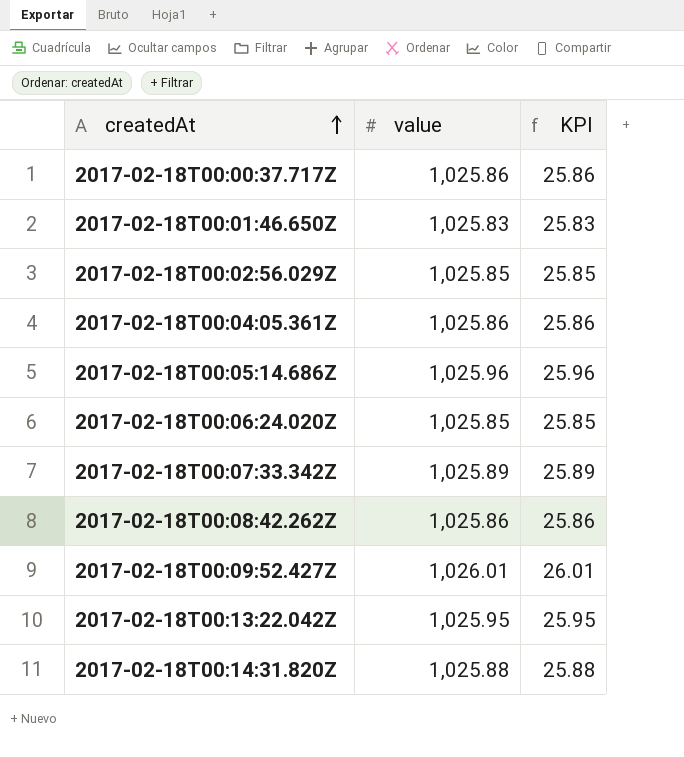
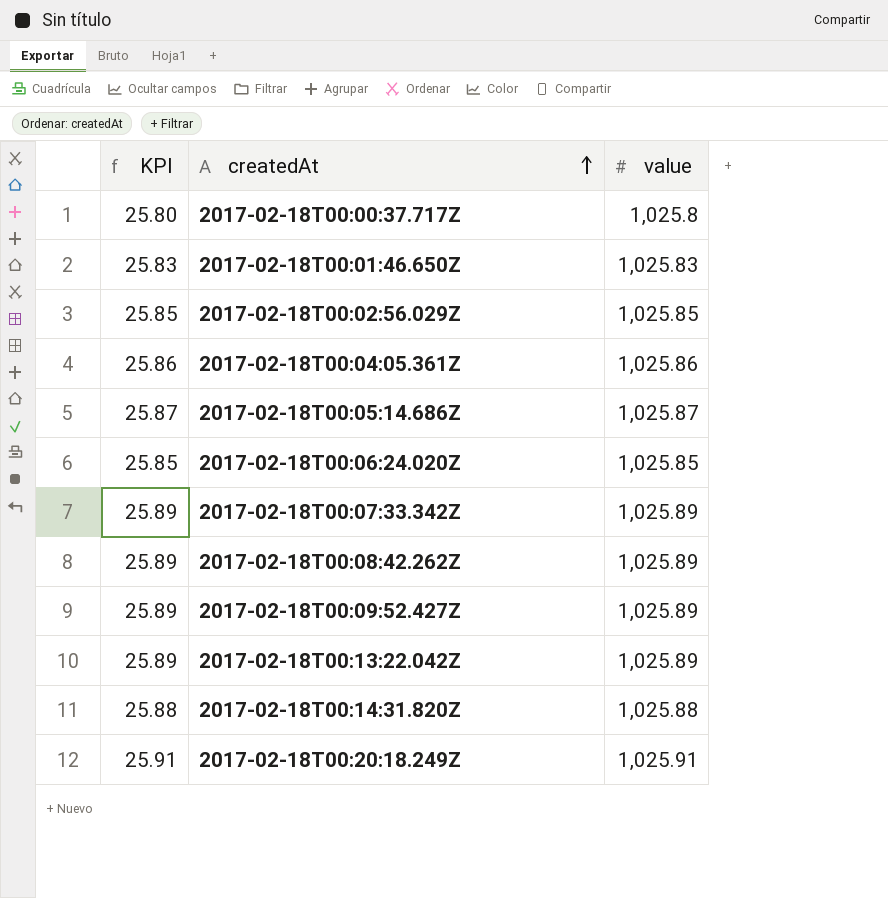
column KPI | position: 3 -> 1
2017-02-18T00:00:37.717Z | KPI: 25.86 -> 25.80
2017-02-18T00:00:37.717Z | value: 1,025.86 -> 1,025.8
2017-02-18T00:05:14.686Z | KPI: 25.96 -> 25.87
2017-02-18T00:05:14.686Z | value: 1,025.96 -> 1,025.87
2017-02-18T00:08:42.262Z | KPI: 25.86 -> 25.89
2017-02-18T00:08:42.262Z | value: 1,025.86 -> 1,025.89
2017-02-18T00:09:52.427Z | KPI: 26.01 -> 25.89
2017-02-18T00:09:52.427Z | value: 1,026.01 -> 1,025.89
2017-02-18T00:13:22.042Z | KPI: 25.95 -> 25.89
2017-02-18T00:13:22.042Z | value: 1,025.95 -> 1,025.89
row 2017-02-18T00:20:18.249Z: none -> 25.91 | 1,025.91

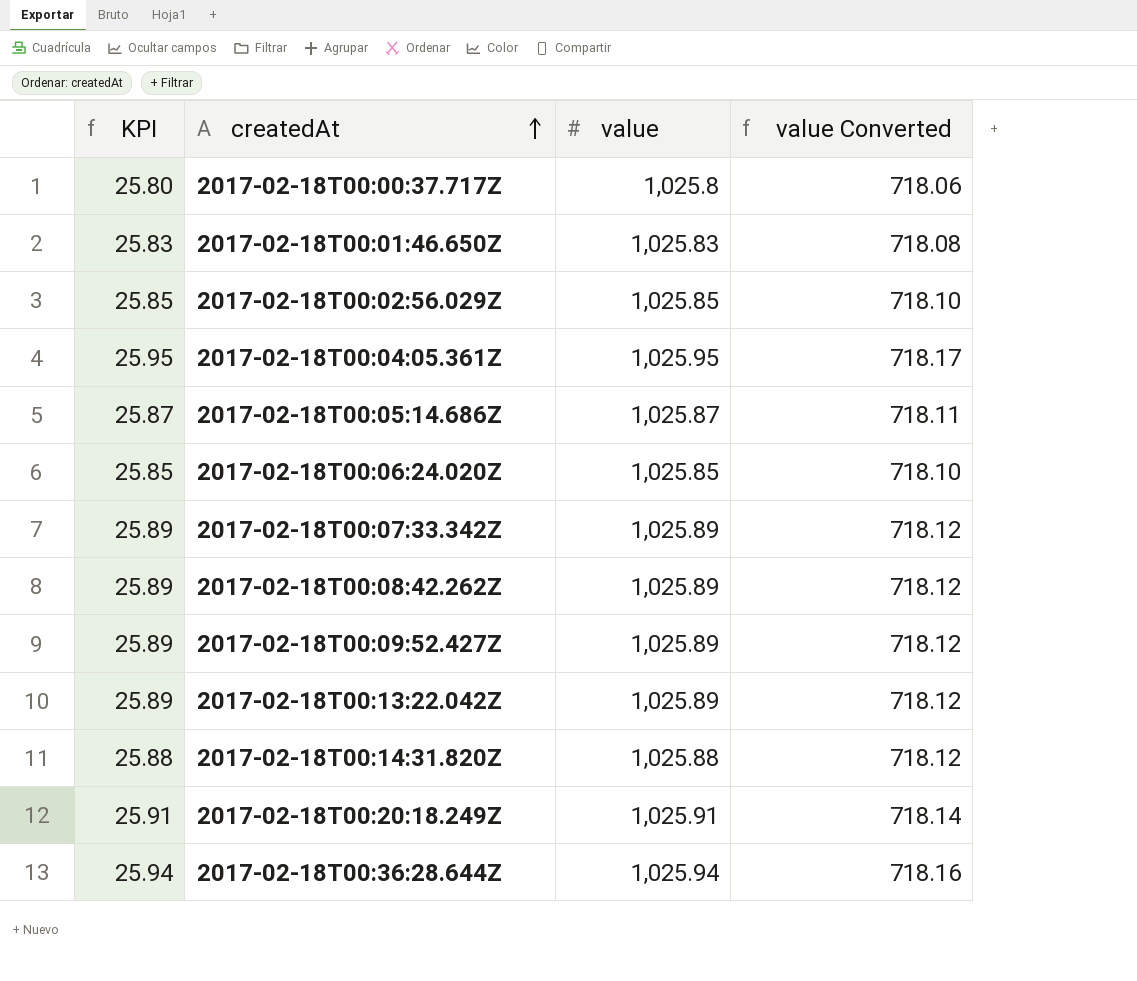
column value Converted | formula: none -> [value] * 0.7
2017-02-18T00:04:05.361Z | KPI: 25.86 -> 25.95
2017-02-18T00:04:05.361Z | value: 1,025.86 -> 1,025.95
row 2017-02-18T00:36:28.644Z: none -> 25.94 | 1,025.94 | 718.16

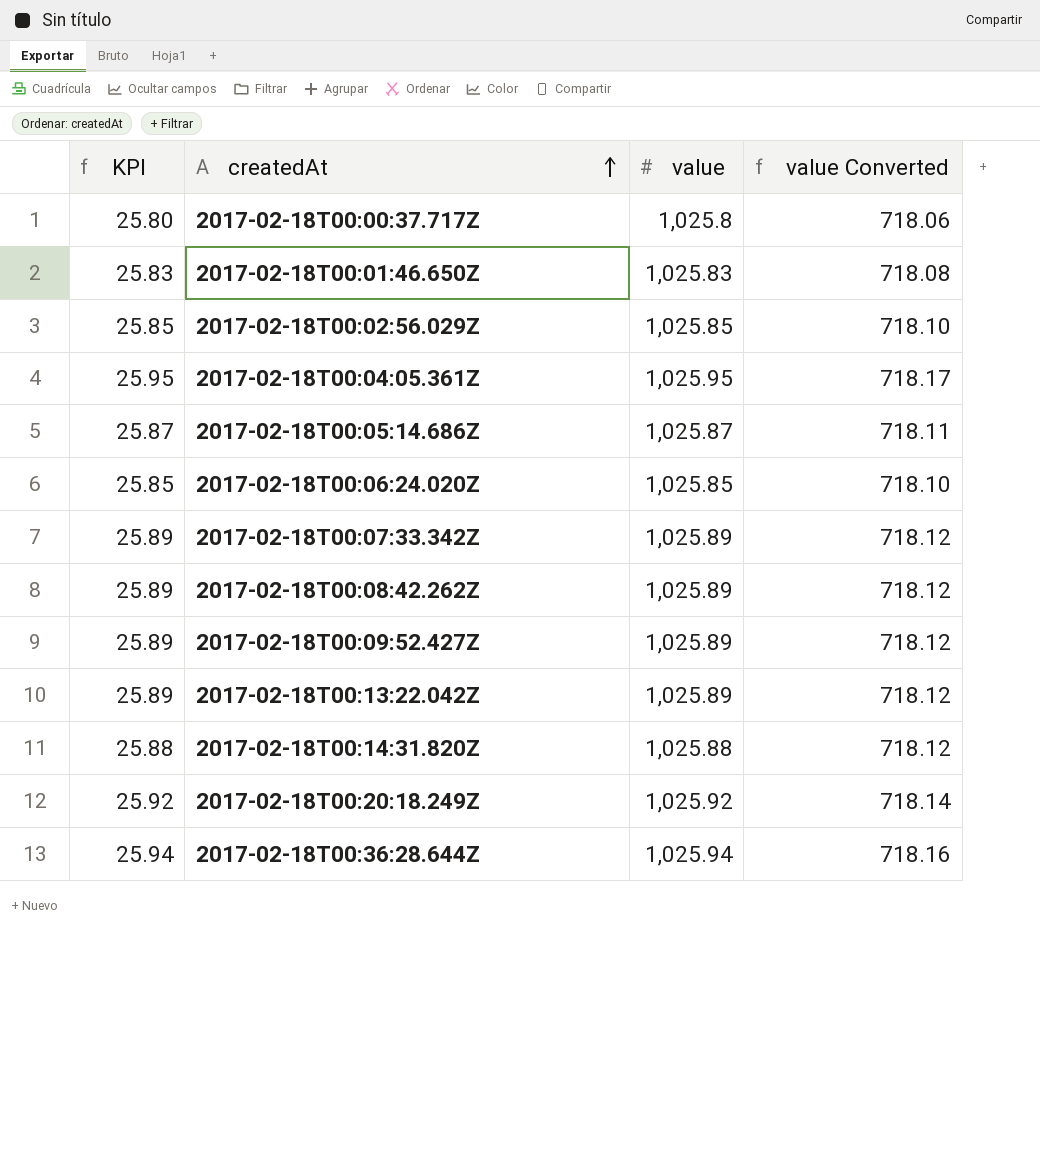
2017-02-18T00:20:18.249Z | KPI: 25.91 -> 25.92
2017-02-18T00:20:18.249Z | value: 1,025.91 -> 1,025.92

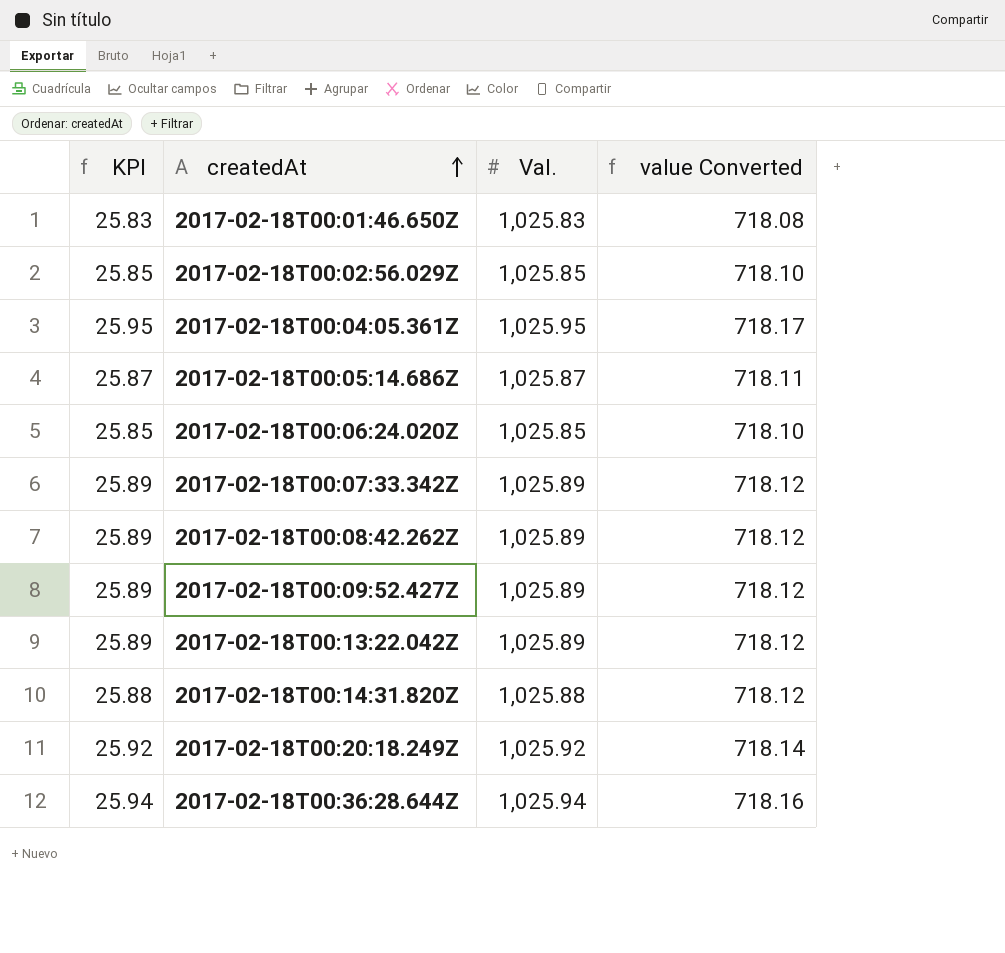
column name: value -> Val.
row 2017-02-18T00:00:37.717Z: 25.80 | 1,025.8 | 718.06 -> none

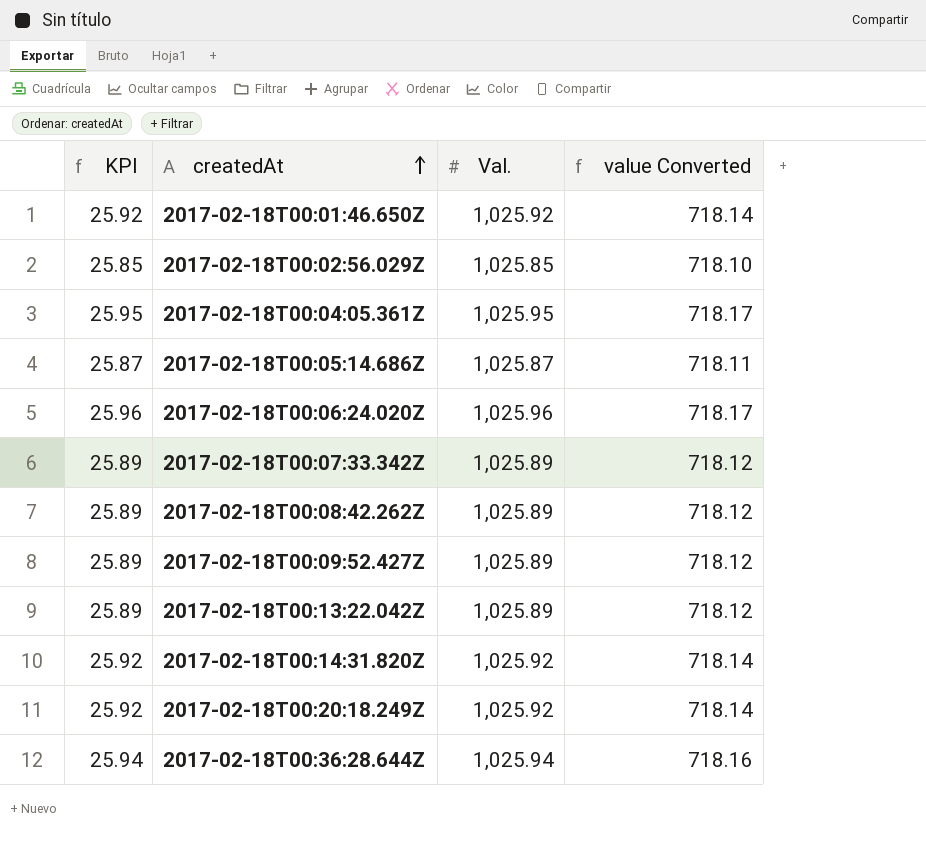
2017-02-18T00:01:46.650Z | KPI: 25.83 -> 25.92
2017-02-18T00:01:46.650Z | Val.: 1,025.83 -> 1,025.92
2017-02-18T00:01:46.650Z | value Converted: 718.08 -> 718.14
2017-02-18T00:06:24.020Z | KPI: 25.85 -> 25.96
2017-02-18T00:06:24.020Z | Val.: 1,025.85 -> 1,025.96
2017-02-18T00:06:24.020Z | value Converted: 718.10 -> 718.17
2017-02-18T00:14:31.820Z | KPI: 25.88 -> 25.92
2017-02-18T00:14:31.820Z | Val.: 1,025.88 -> 1,025.92
2017-02-18T00:14:31.820Z | value Converted: 718.12 -> 718.14

